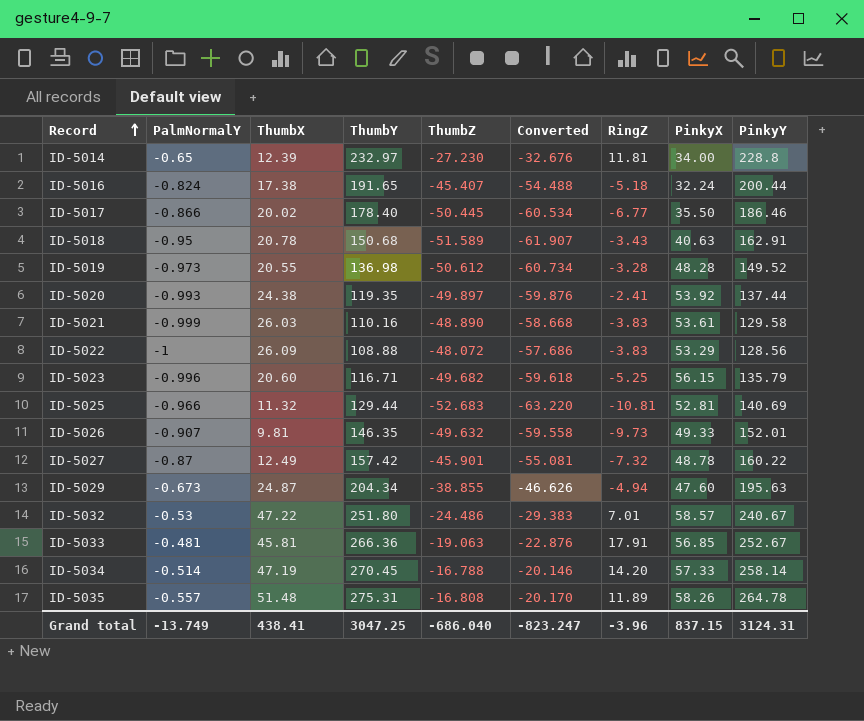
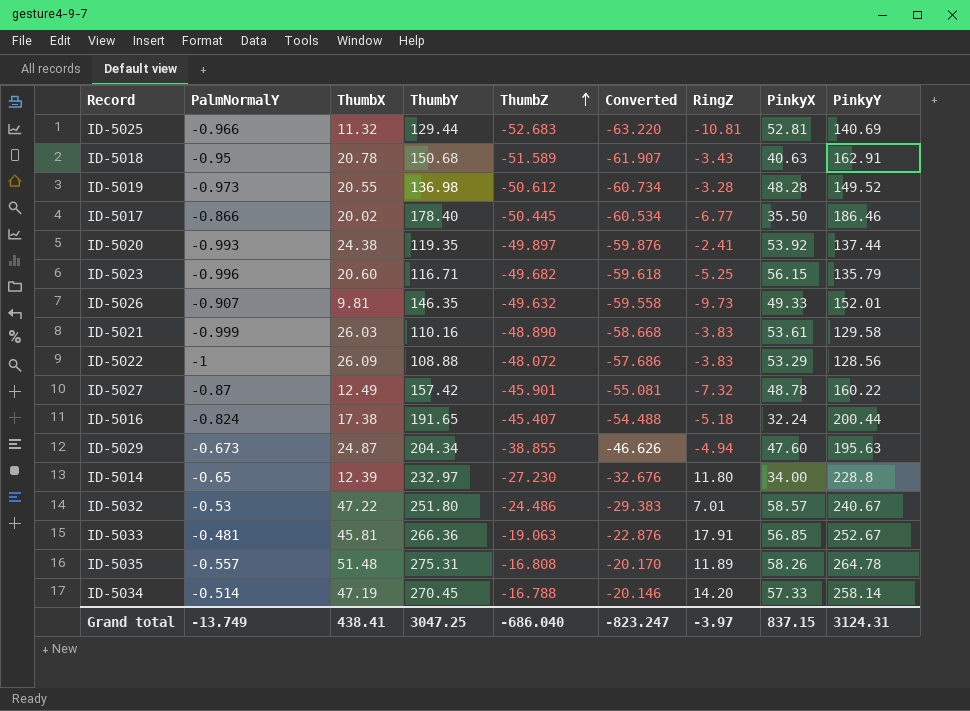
row order: Record ascending -> ThumbZ ascending
ID-5014 | RingZ: 11.81 -> 11.80
Grand total | RingZ: -3.96 -> -3.97

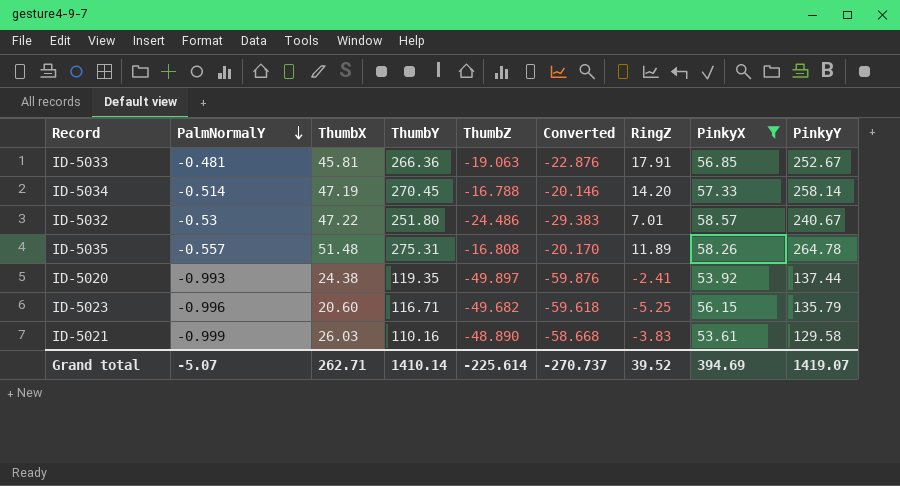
filter: none -> PinkyX >= 53.61
row order: ThumbZ ascending -> PalmNormalY descending
Grand total | PalmNormalY: -13.749 -> -5.07
Grand total | ThumbX: 438.41 -> 262.71
Grand total | ThumbY: 3047.25 -> 1410.14
Grand total | ThumbZ: -686.040 -> -225.614
Grand total | Converted: -823.247 -> -270.737
Grand total | RingZ: -3.97 -> 39.52
Grand total | PinkyX: 837.15 -> 394.69
Grand total | PinkyY: 3124.31 -> 1419.07

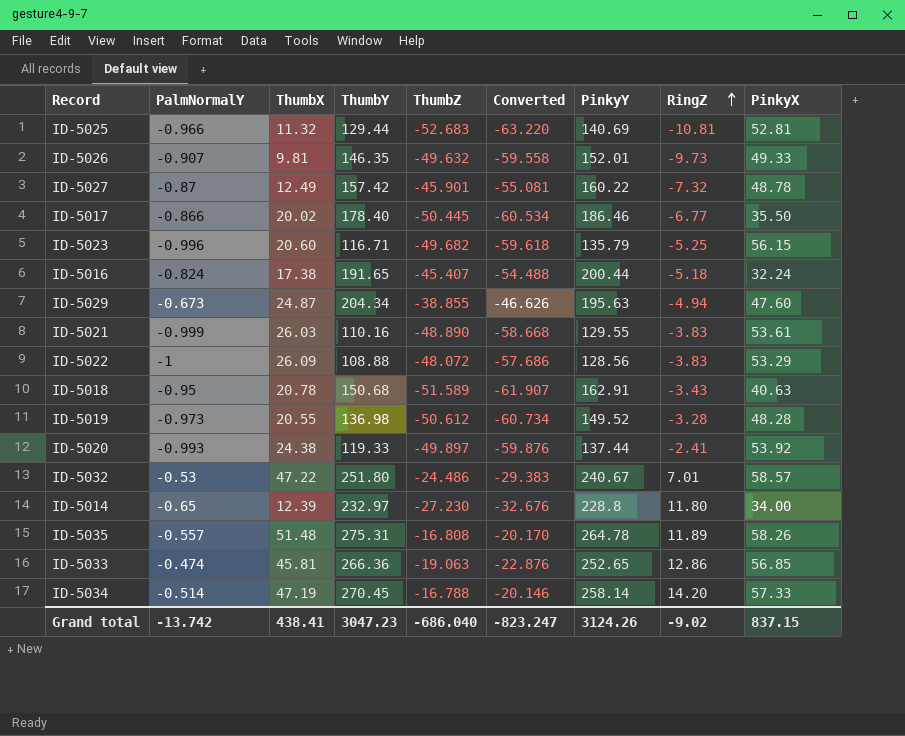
filter: PinkyX >= 53.61 -> none
row order: PalmNormalY descending -> RingZ ascending
column PinkyY | position: 9 -> 7
ID-5021 | PinkyY: 129.58 -> 129.55
ID-5020 | ThumbY: 119.35 -> 119.33
ID-5033 | PalmNormalY: -0.481 -> -0.474
ID-5033 | PinkyY: 252.67 -> 252.65
ID-5033 | RingZ: 17.91 -> 12.86
Grand total | PalmNormalY: -5.07 -> -13.742
Grand total | ThumbX: 262.71 -> 438.41
Grand total | ThumbY: 1410.14 -> 3047.23
Grand total | ThumbZ: -225.614 -> -686.040
Grand total | Converted: -270.737 -> -823.247
Grand total | PinkyY: 1419.07 -> 3124.26
Grand total | RingZ: 39.52 -> -9.02
Grand total | PinkyX: 394.69 -> 837.15

